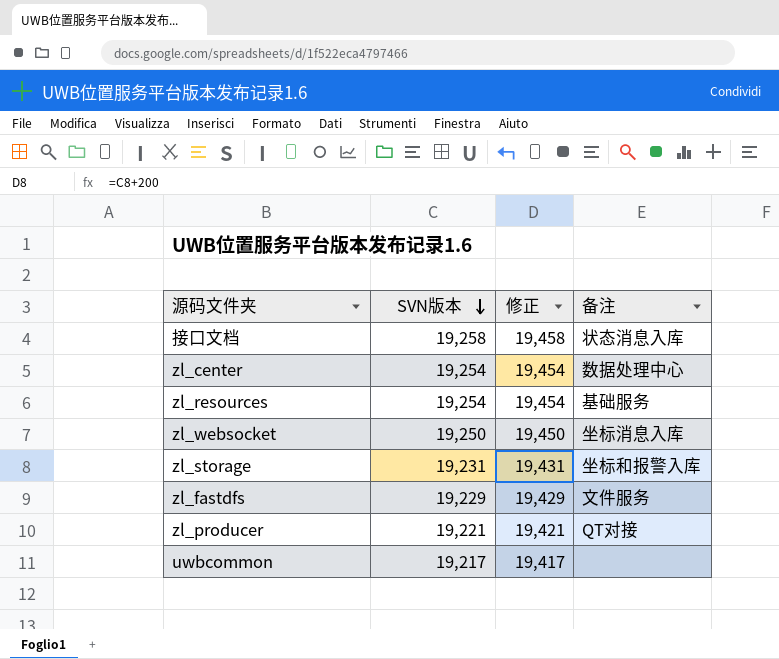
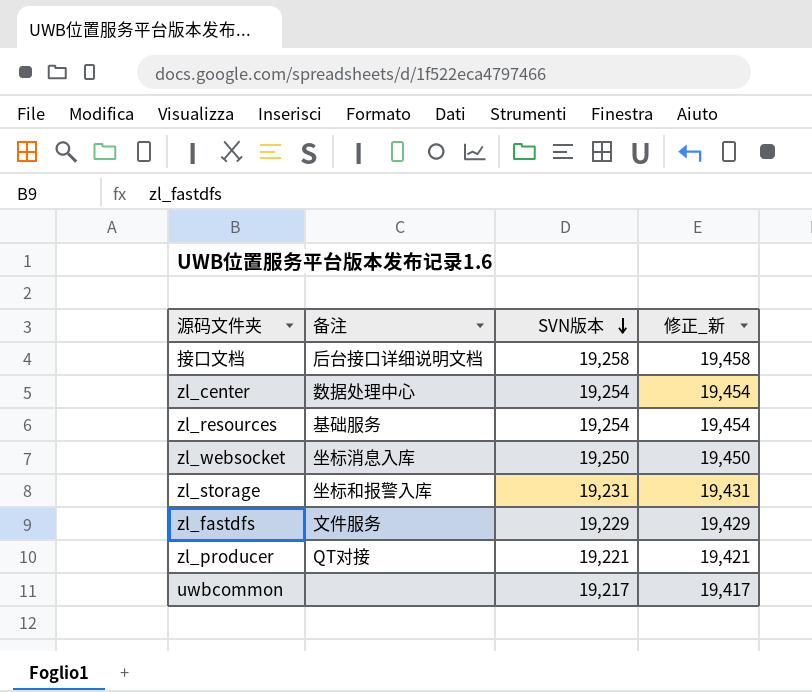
column 备注 | position: 4 -> 2
column name: 修正 -> 修正_新
接口文档 | 备注: 状态消息入库 -> 后台接口详细说明文档

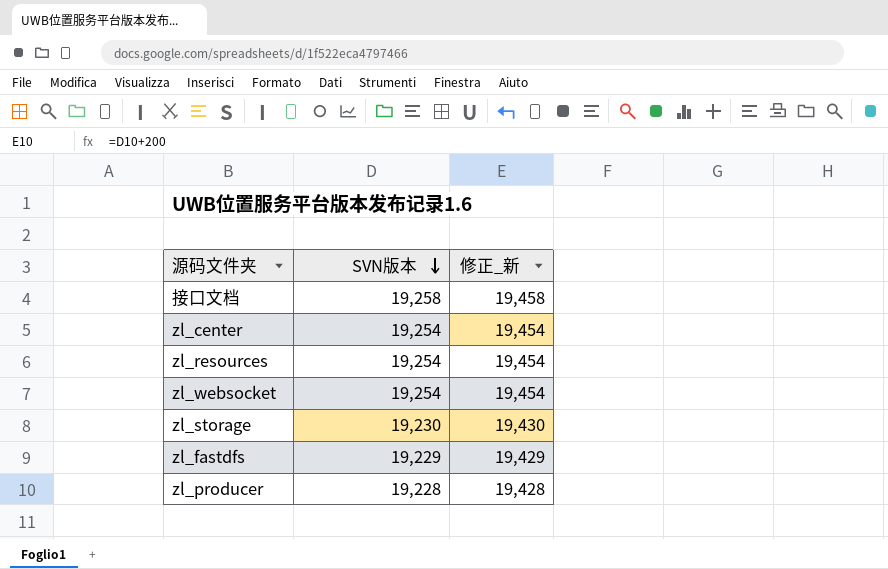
column 备注 | position: 2 -> none
row uwbcommon: none | 19,217 | 19,417 -> none
zl_websocket | SVN版本: 19,250 -> 19,254
zl_websocket | 修正_新: 19,450 -> 19,454
zl_storage | SVN版本: 19,231 -> 19,230
zl_storage | 修正_新: 19,431 -> 19,430
zl_producer | SVN版本: 19,221 -> 19,228
zl_producer | 修正_新: 19,421 -> 19,428

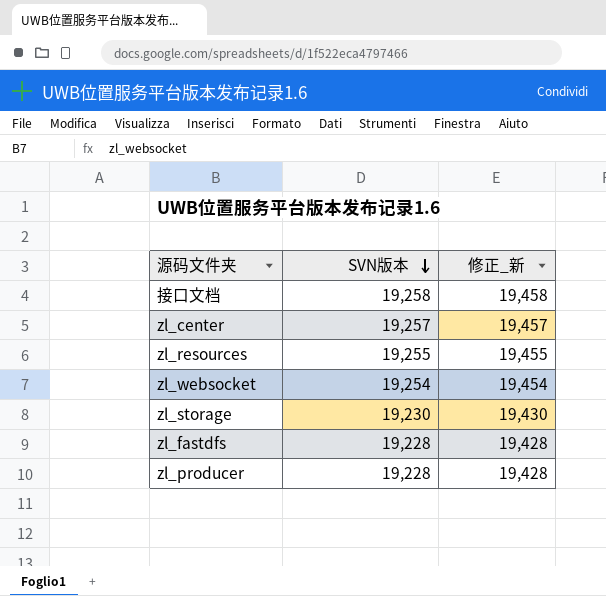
zl_center | SVN版本: 19,254 -> 19,257
zl_center | 修正_新: 19,454 -> 19,457
zl_resources | SVN版本: 19,254 -> 19,255
zl_resources | 修正_新: 19,454 -> 19,455
zl_fastdfs | SVN版本: 19,229 -> 19,228
zl_fastdfs | 修正_新: 19,429 -> 19,428

